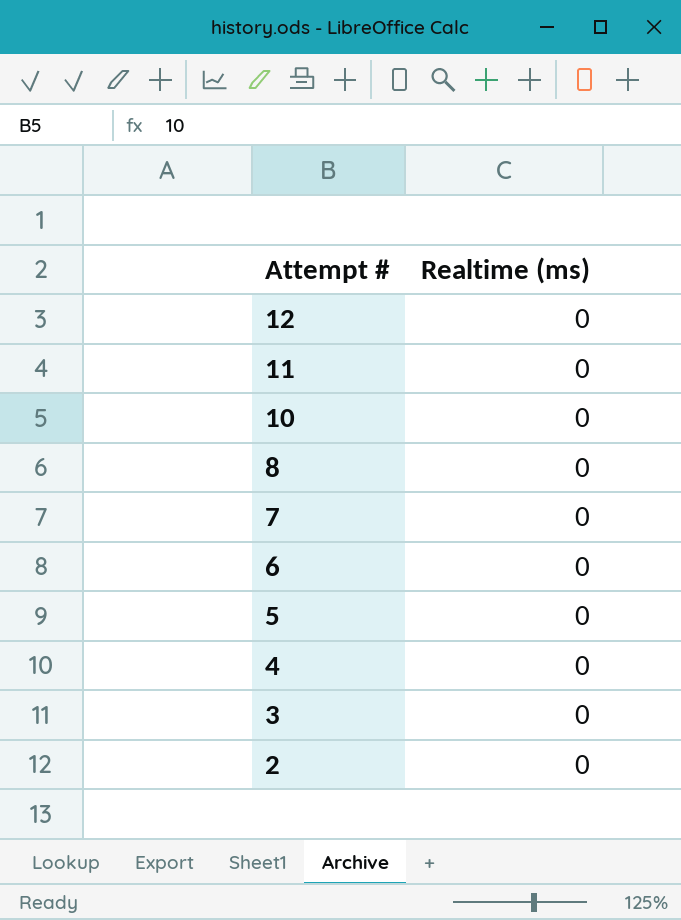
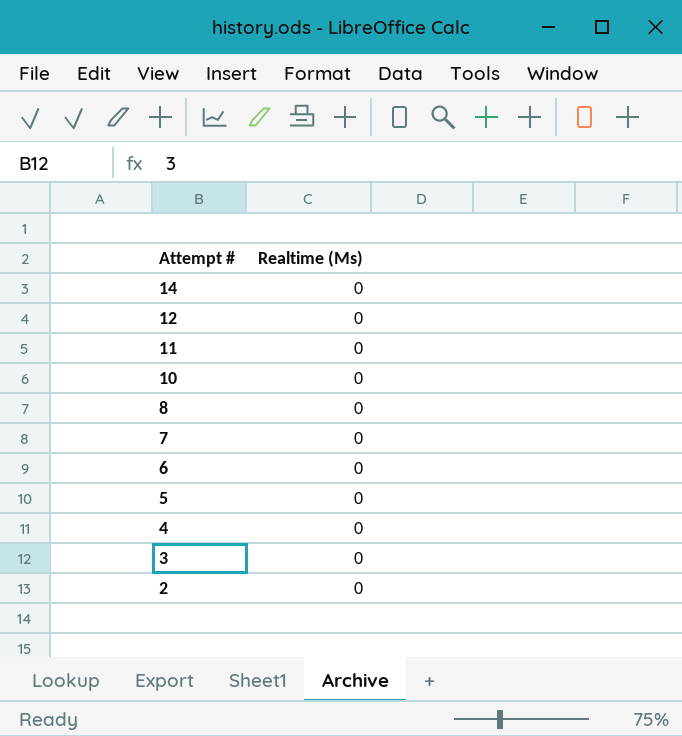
column name: Realtime (ms) -> Realtime (Ms)
row 14: none -> 0

